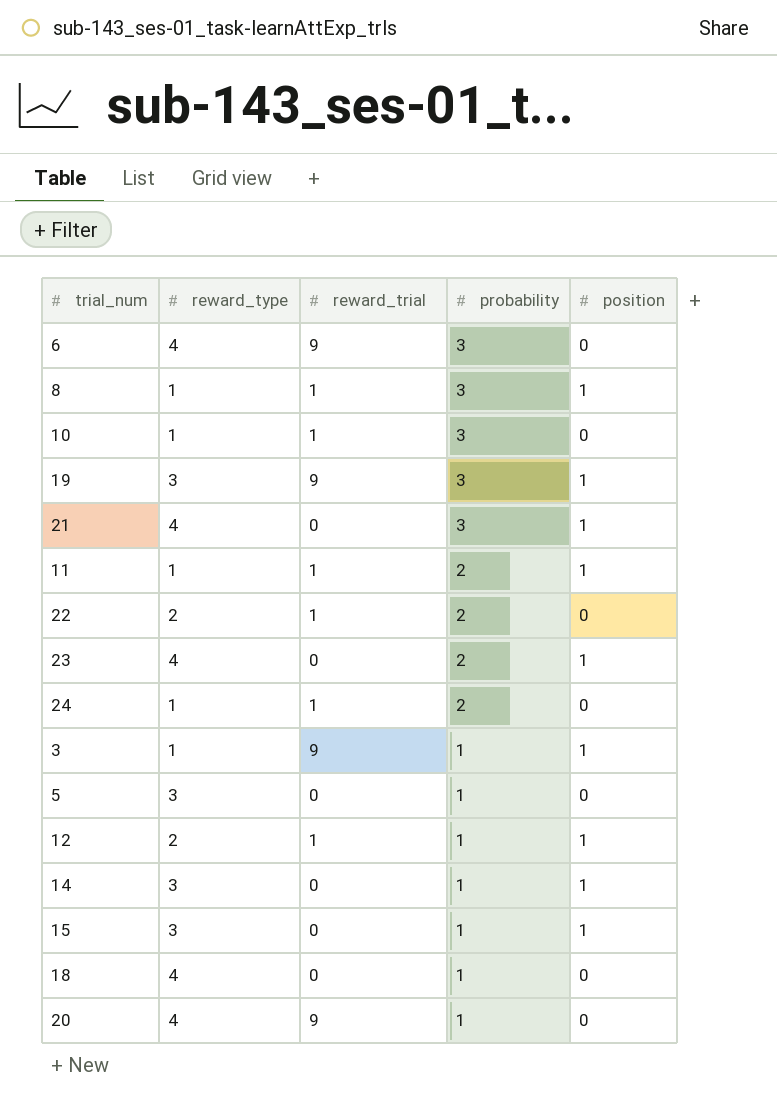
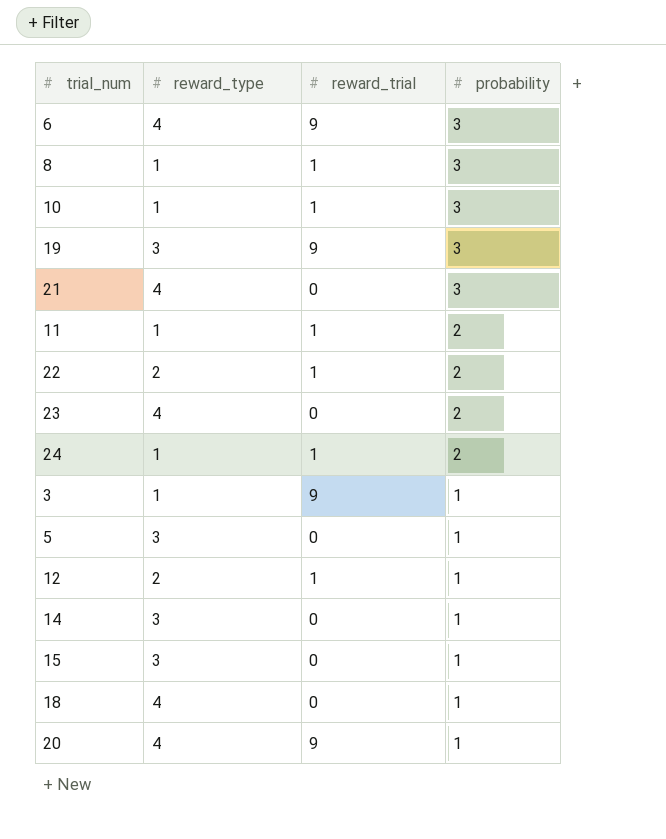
column position | position: 5 -> none

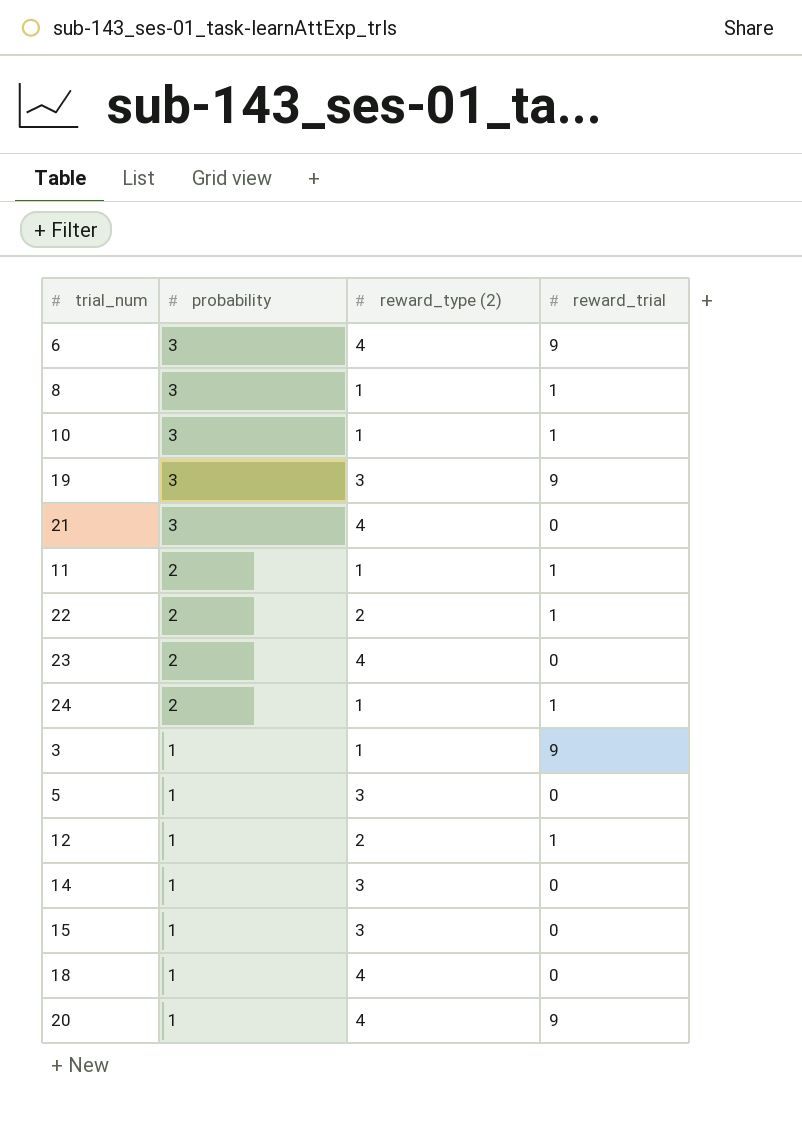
column probability | position: 4 -> 2
column name: reward_type -> reward_type (2)

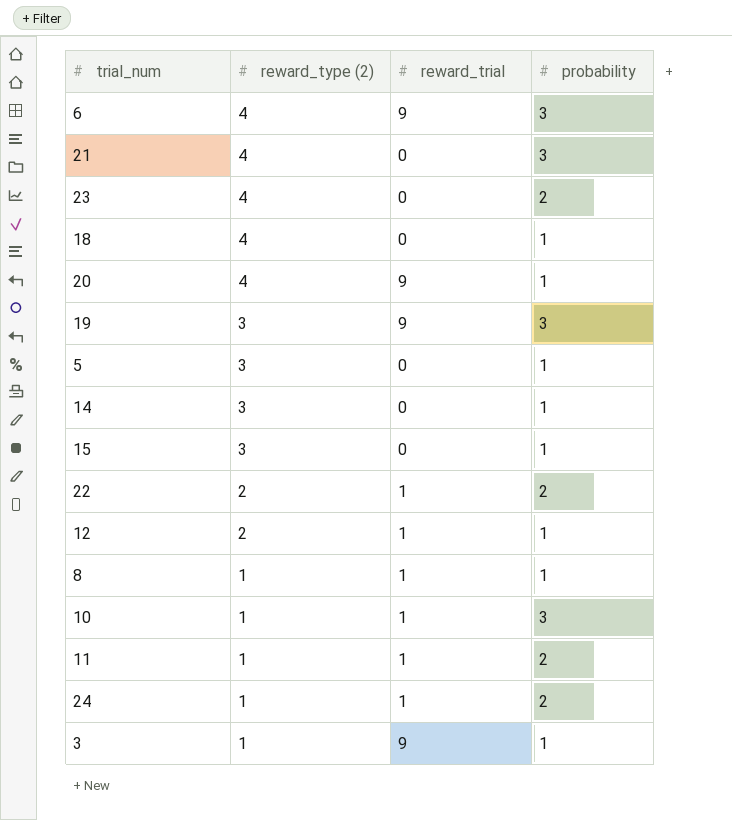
row order: probability descending -> reward_type (2) descending
column probability | position: 2 -> 4
8 | probability: 3 -> 1

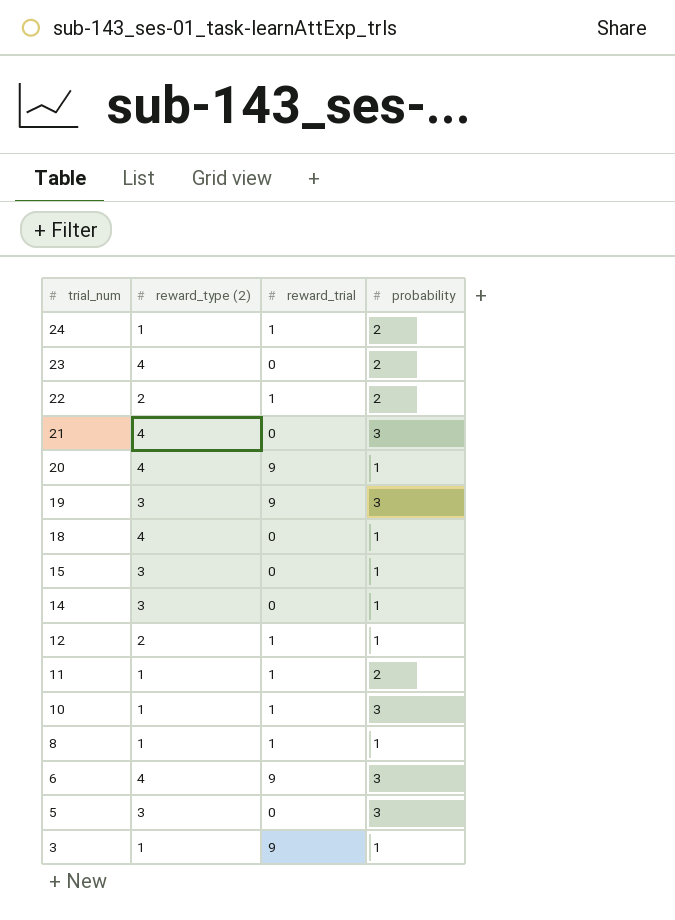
row order: reward_type (2) descending -> trial_num descending
5 | probability: 1 -> 3

